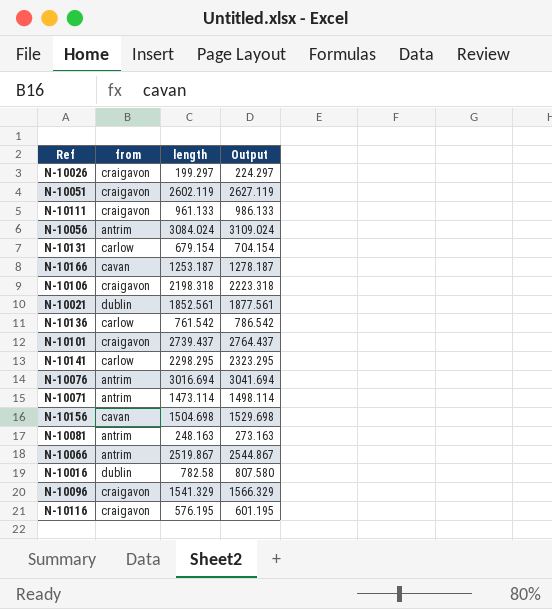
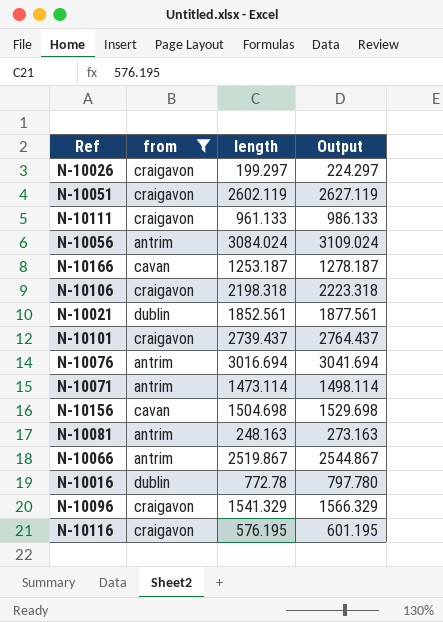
filter: none -> from != carlow
N-10016 | length: 782.58 -> 772.78
N-10016 | Output: 807.580 -> 797.780

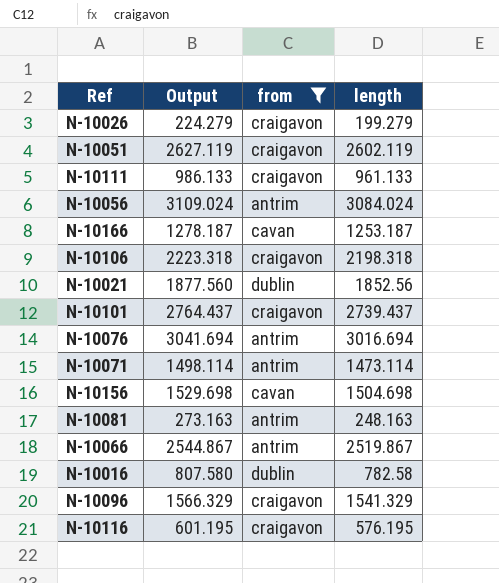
column Output | position: 4 -> 2
N-10026 | Output: 224.297 -> 224.279
N-10026 | length: 199.297 -> 199.279
N-10021 | Output: 1877.561 -> 1877.560
N-10021 | length: 1852.561 -> 1852.56
N-10016 | Output: 797.780 -> 807.580
N-10016 | length: 772.78 -> 782.58

